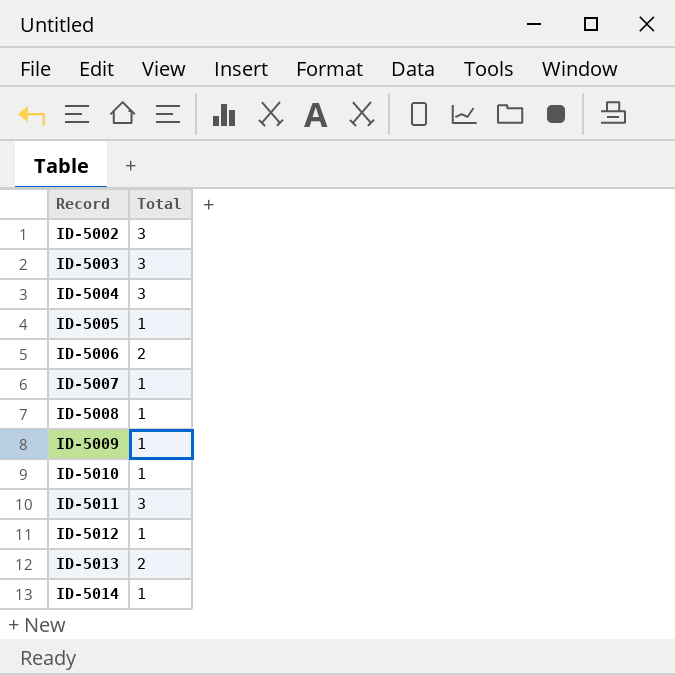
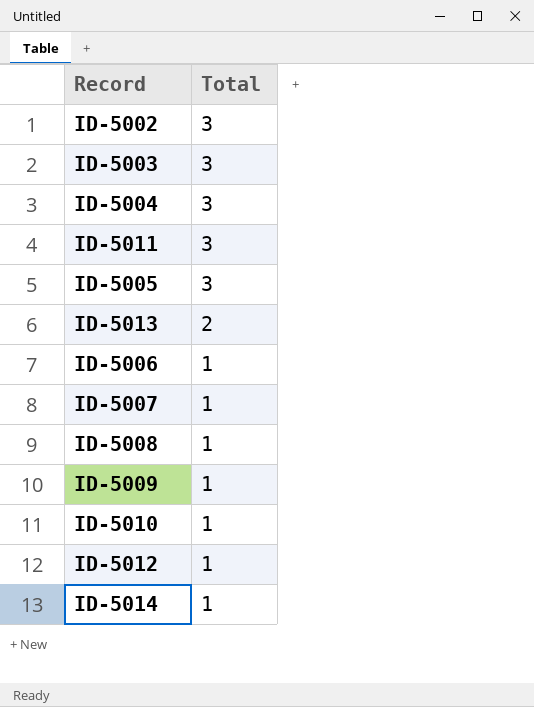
row order: Record ascending -> Total descending
ID-5005 | Total: 1 -> 3
ID-5006 | Total: 2 -> 1

